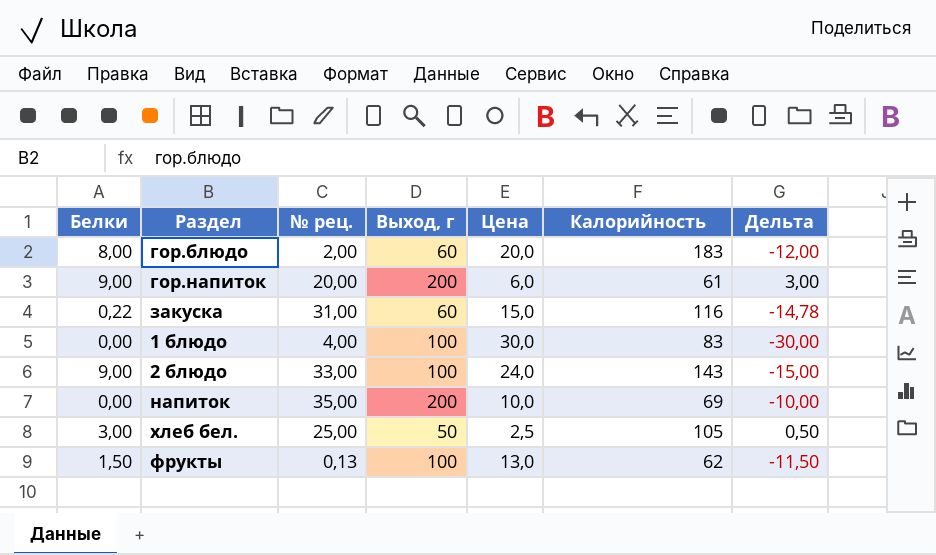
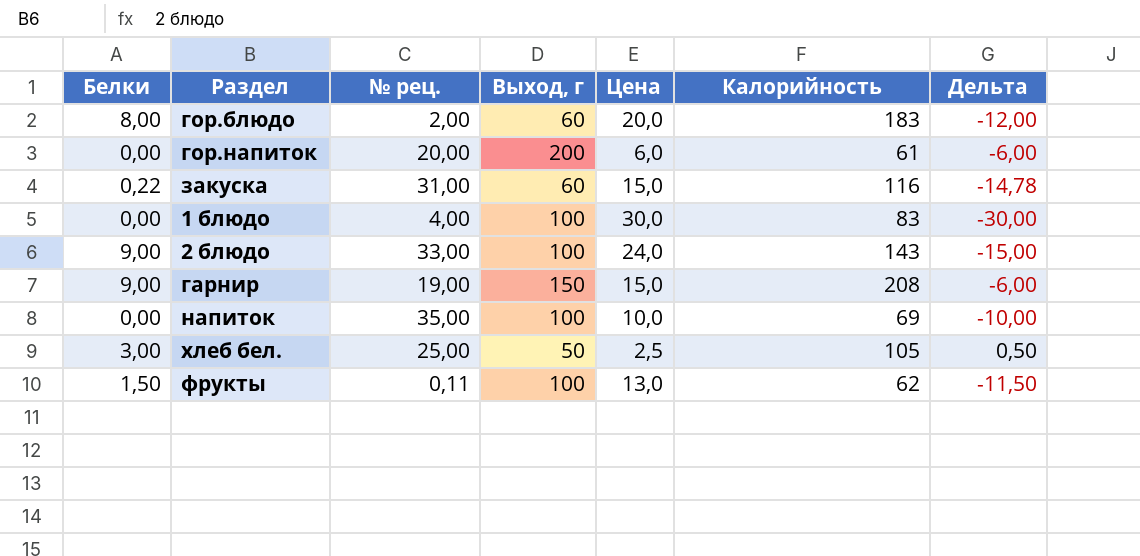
гор.напиток | Белки: 9,00 -> 0,00
гор.напиток | Дельта: 3,00 -> -6,00
row гарнир: none -> 9,00 | 19,00 | 150 | 15,0 | 208 | -6,00
напиток | Выход, г: 200 -> 100
фрукты | № рец.: 0,13 -> 0,11

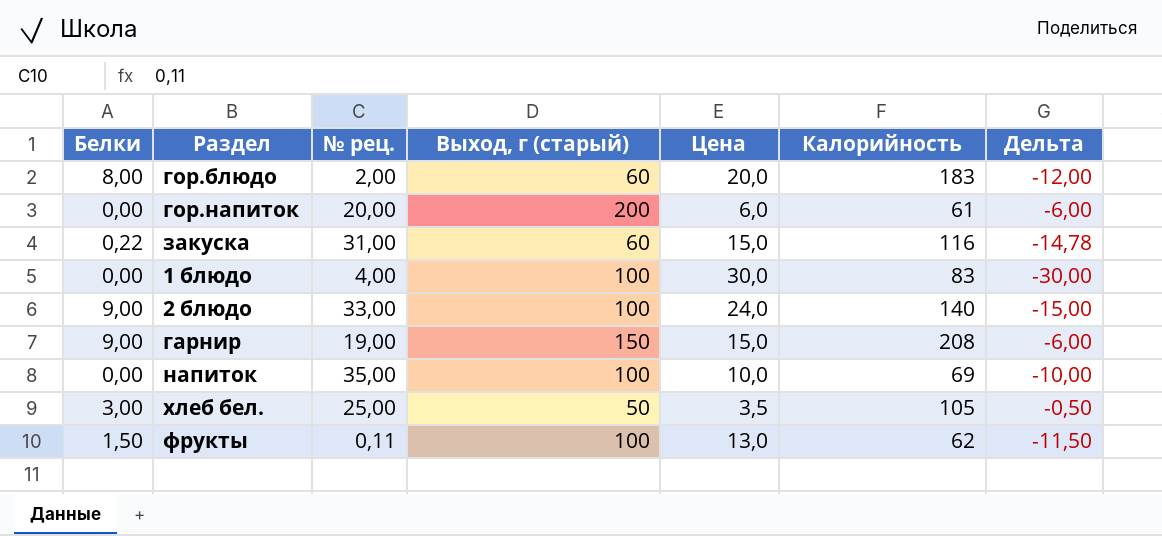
column name: Выход, г -> Выход, г (старый)
2 блюдо | Калорийность: 143 -> 140
хлеб бел. | Цена: 2,5 -> 3,5
хлеб бел. | Дельта: 0,50 -> -0,50

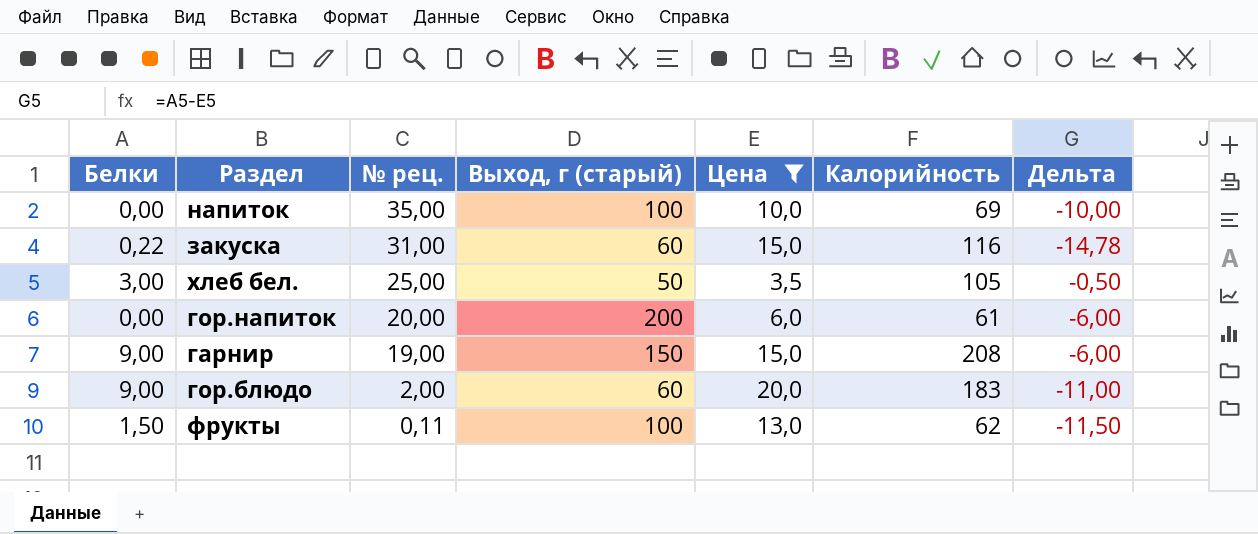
filter: none -> Цена <= 20,0
row order: none -> № рец. descending
гор.блюдо | Белки: 8,00 -> 9,00
гор.блюдо | Дельта: -12,00 -> -11,00

